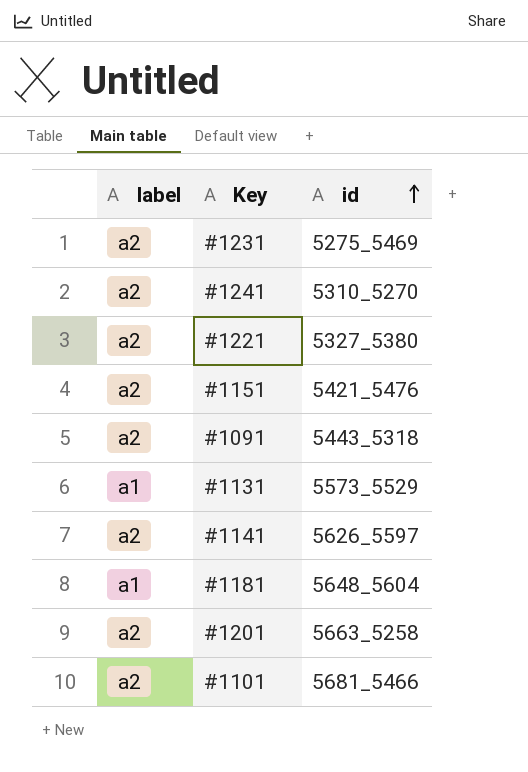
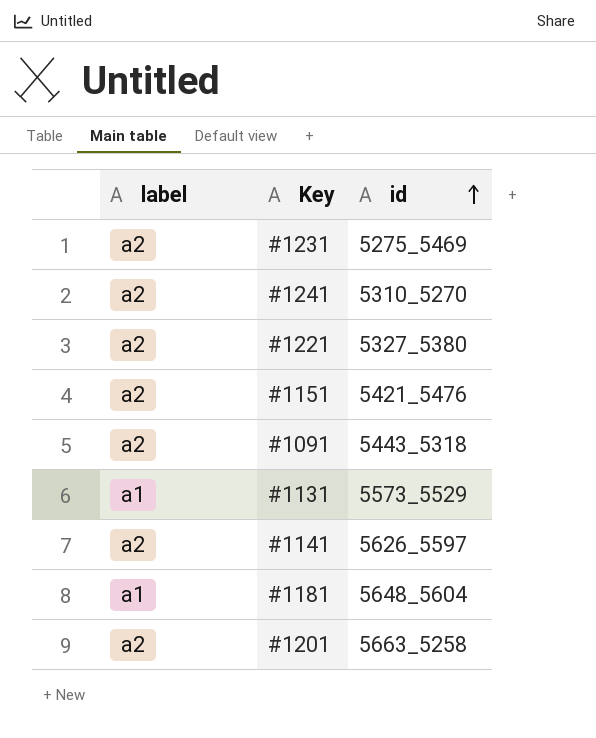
row #1101: a2 | 5681_5466 -> none

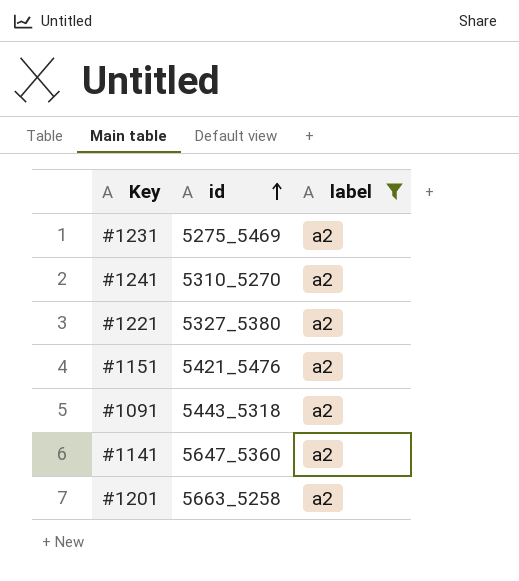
filter: none -> label = a2
column label | position: 1 -> 3
#1141 | id: 5626_5597 -> 5647_5360

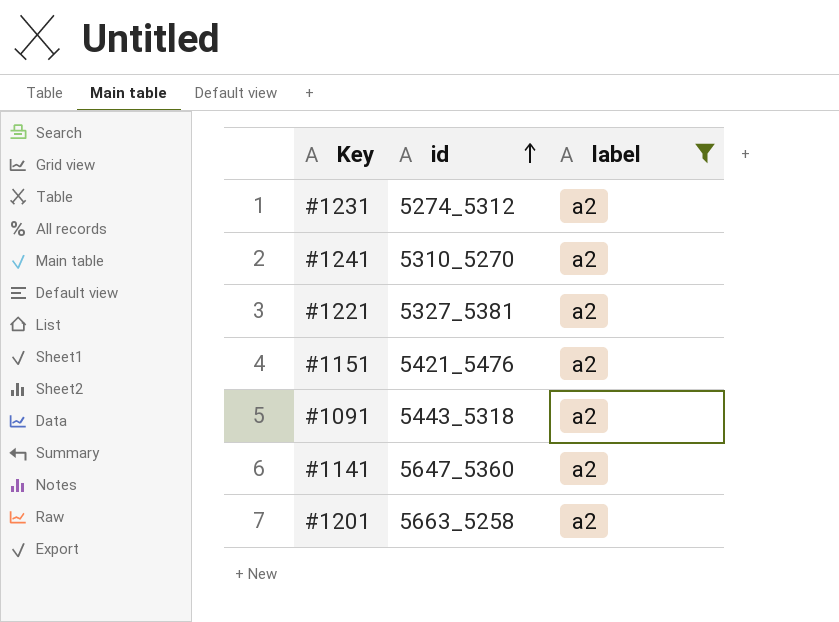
#1231 | id: 5275_5469 -> 5274_5312
#1221 | id: 5327_5380 -> 5327_5381

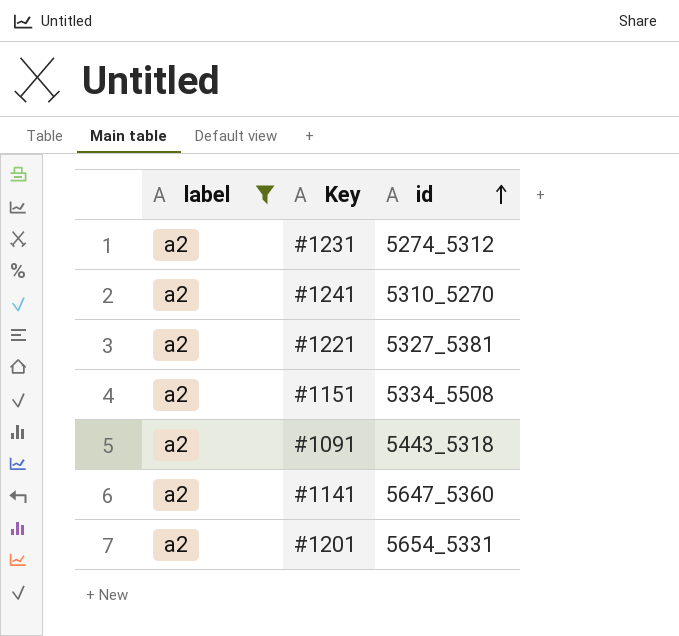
column label | position: 3 -> 1
#1151 | id: 5421_5476 -> 5334_5508
#1201 | id: 5663_5258 -> 5654_5331

